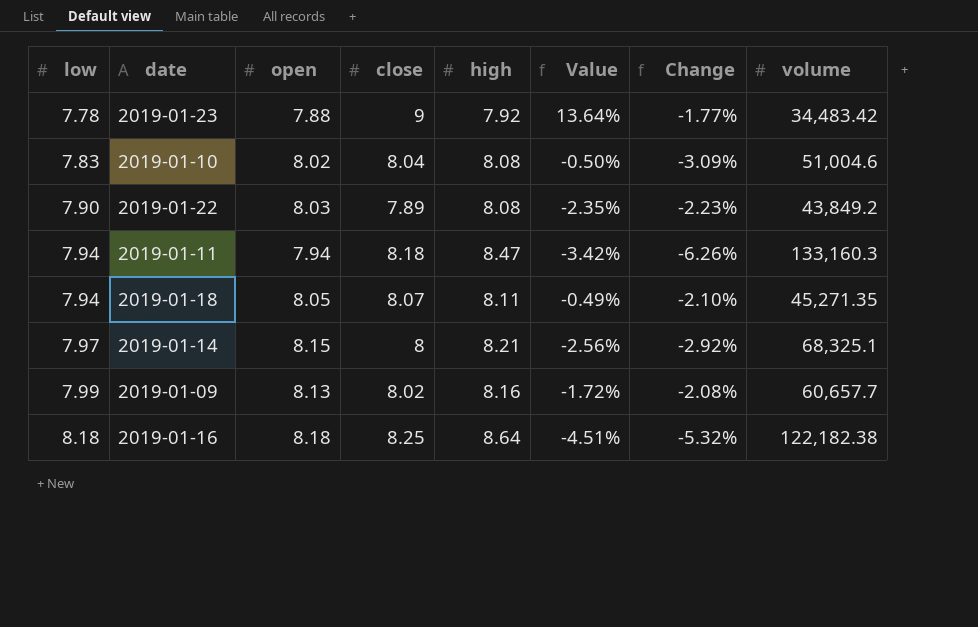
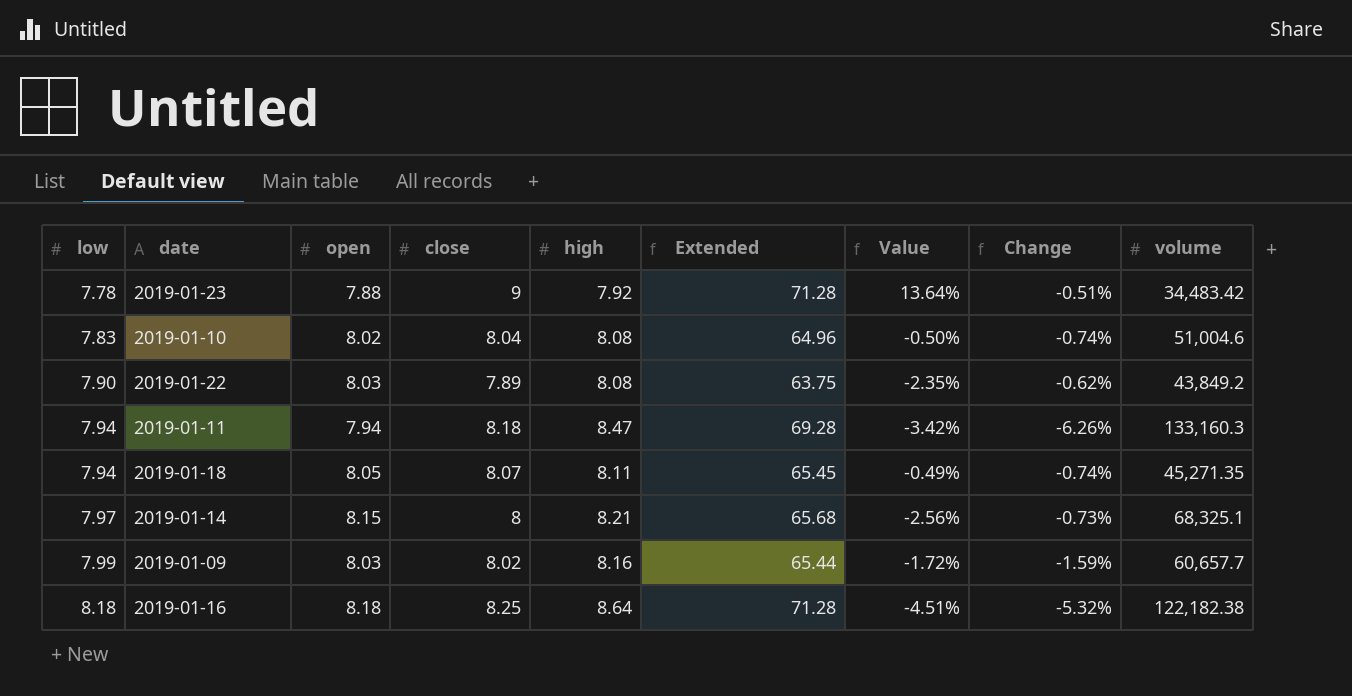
column Extended | formula: none -> [close] * [high]
column Change | formula: ([low] - [high]) / [high] -> ([open] - [high]) / [high]
2019-01-09 | open: 8.13 -> 8.03

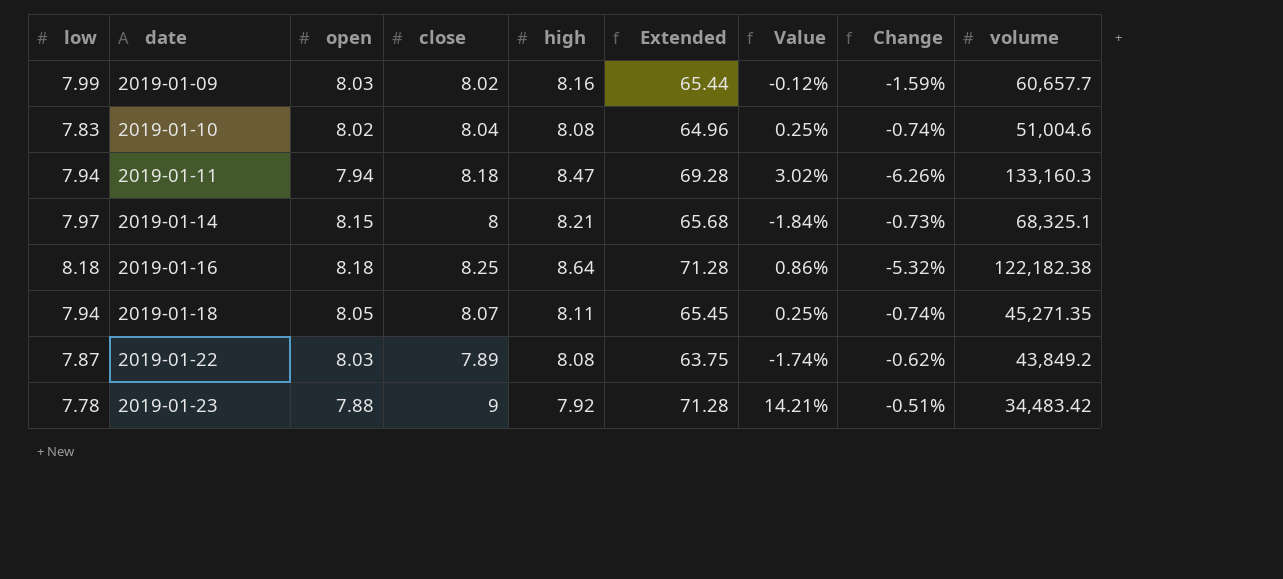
row order: low ascending -> date ascending
column Value | formula: ([close] - [high]) / [high] -> ([close] - [open]) / [open]
2019-01-22 | low: 7.90 -> 7.87

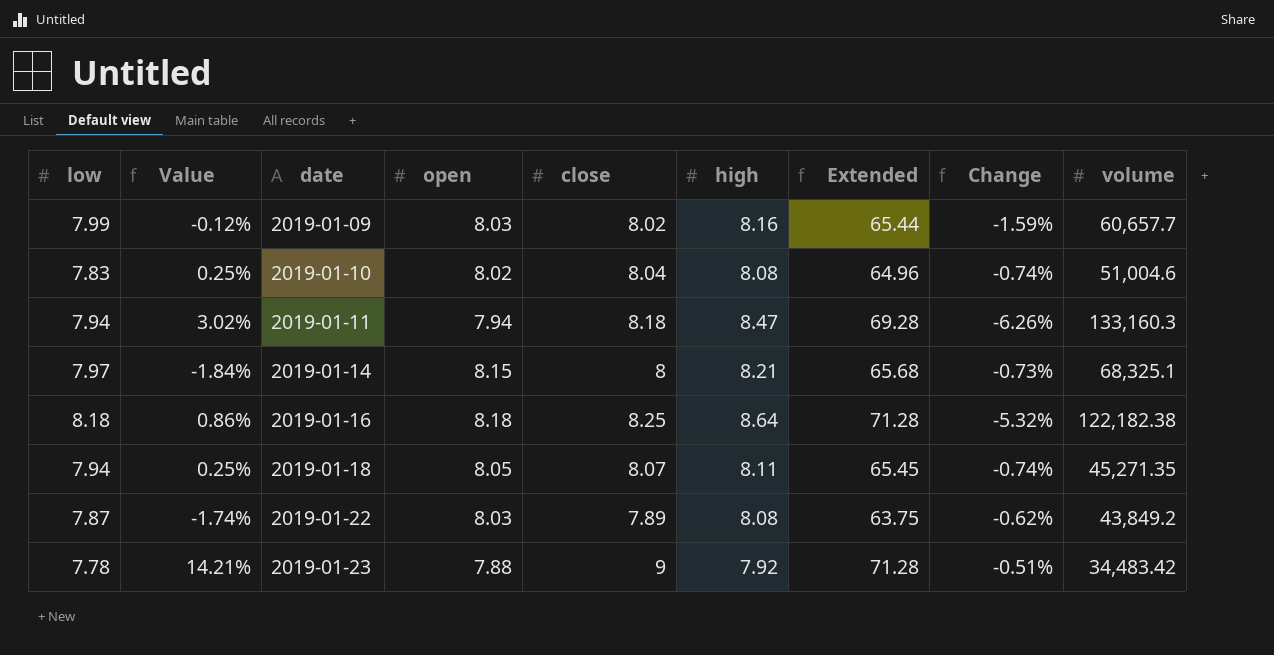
column Value | position: 7 -> 2

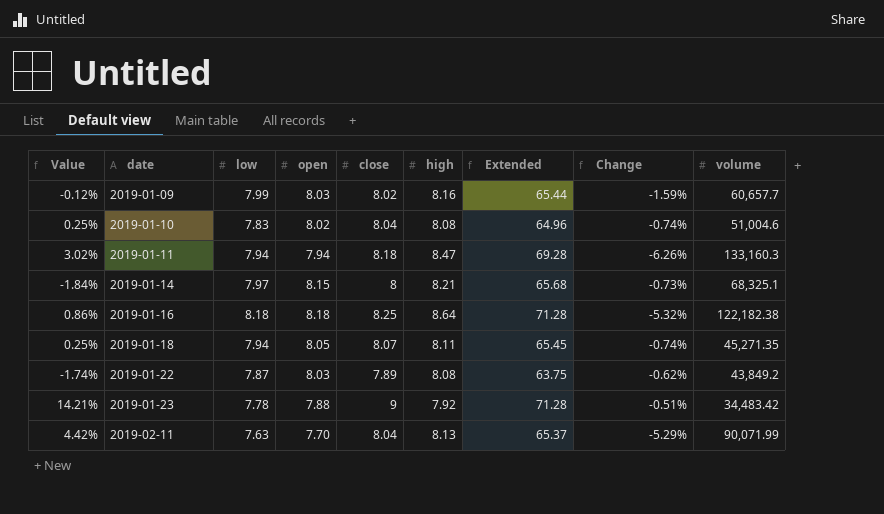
column low | position: 1 -> 3
row 2019-02-11: none -> 4.42% | 7.63 | 7.70 | 8.04 | 8.13 | 65.37 | -5.29% | 90,071.99

